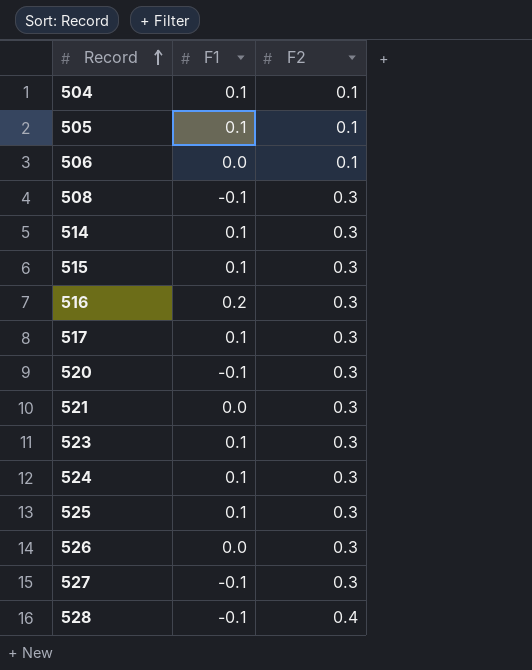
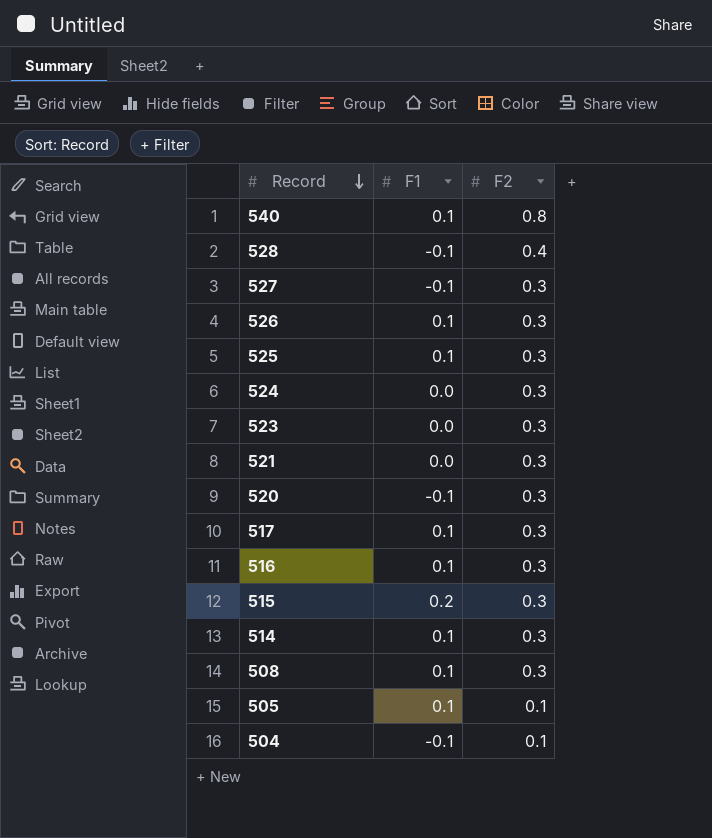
row order: Record ascending -> Record descending
row 506: 0.0 | 0.1 -> none
row 540: none -> 0.1 | 0.8
526 | F1: 0.0 -> 0.1
524 | F1: 0.1 -> 0.0
523 | F1: 0.1 -> 0.0
516 | F1: 0.2 -> 0.1
515 | F1: 0.1 -> 0.2
508 | F1: -0.1 -> 0.1
504 | F1: 0.1 -> -0.1

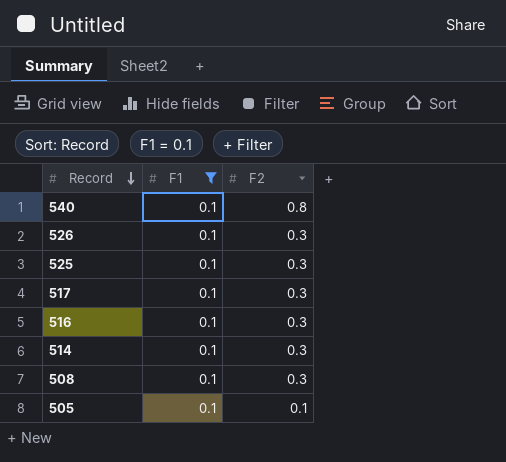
filter: none -> F1 = 0.1

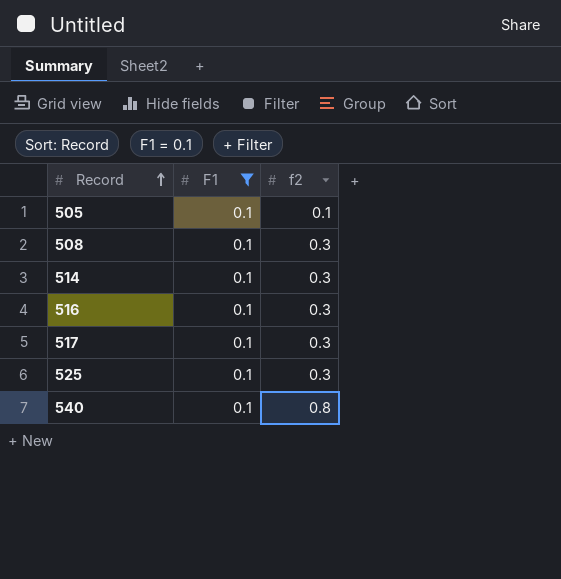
row order: Record descending -> Record ascending
column name: F2 -> f2
row 526: 0.1 | 0.3 -> none

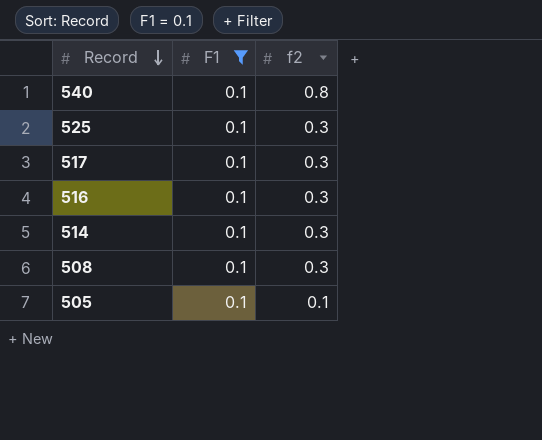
row order: Record ascending -> Record descending

